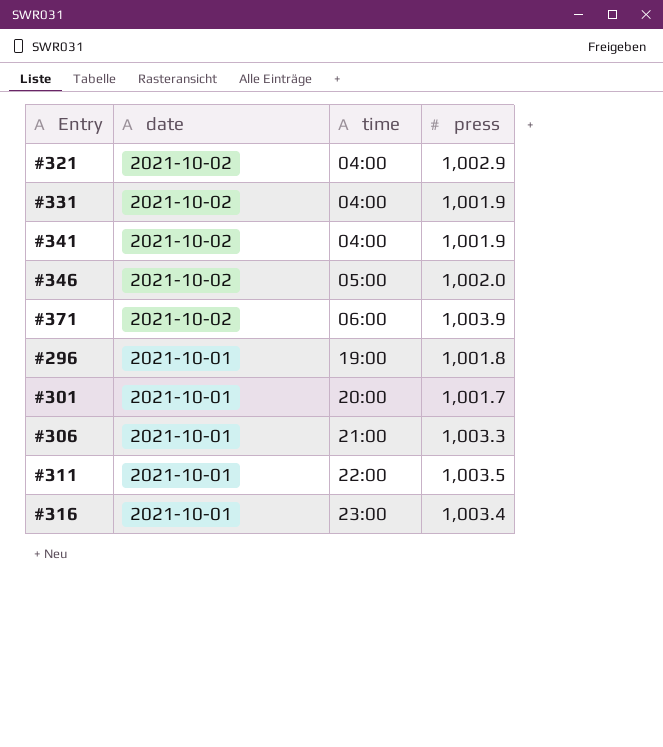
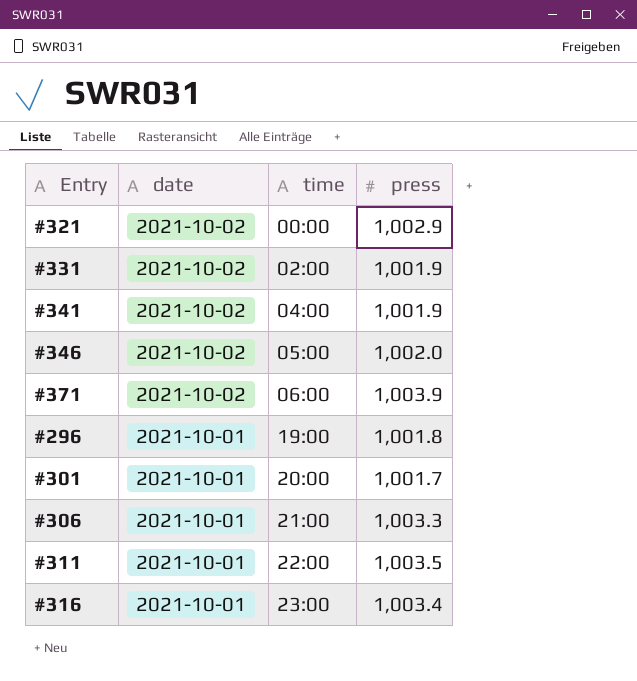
#321 | time: 04:00 -> 00:00
#331 | time: 04:00 -> 02:00

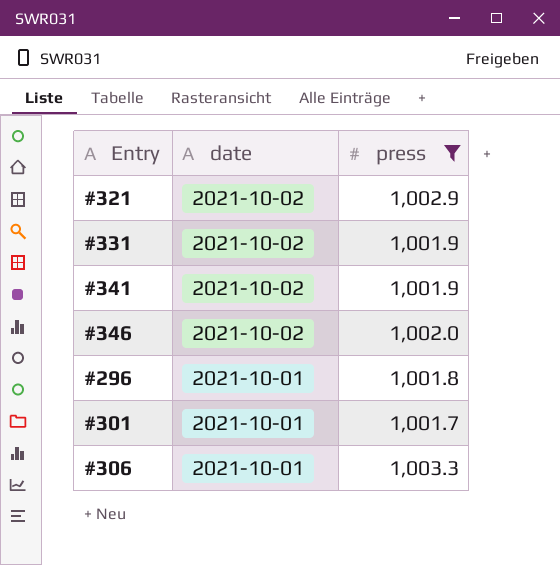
filter: none -> press <= 1,003.3
column time | position: 3 -> none

